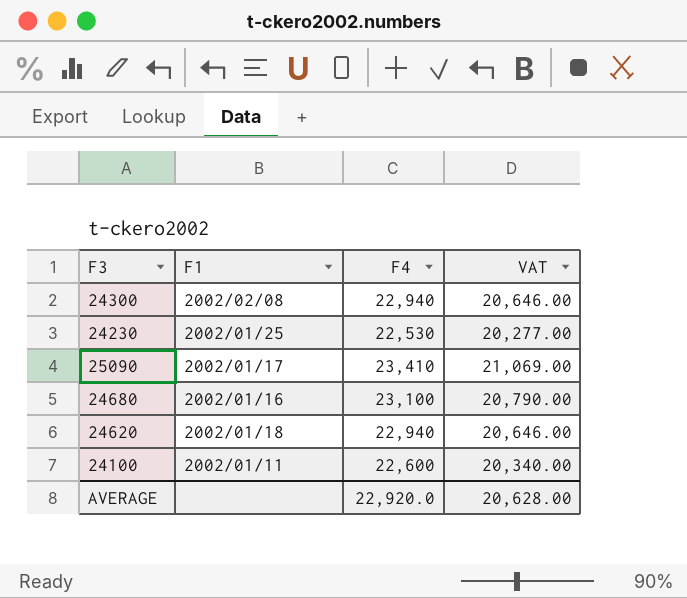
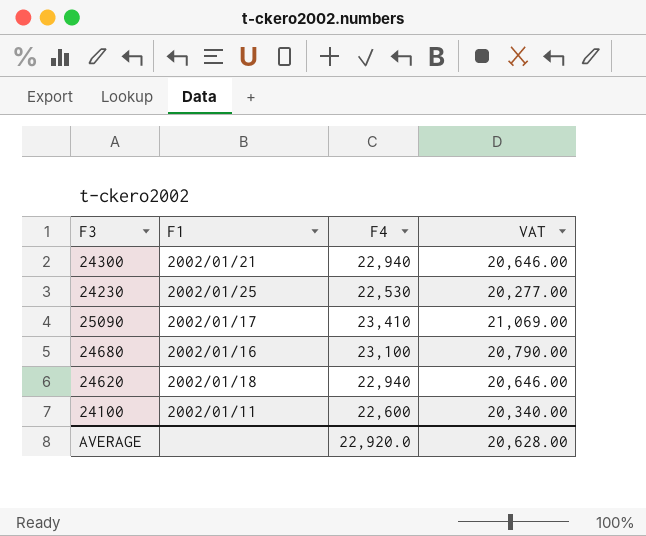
24300 | F1: 2002/02/08 -> 2002/01/21

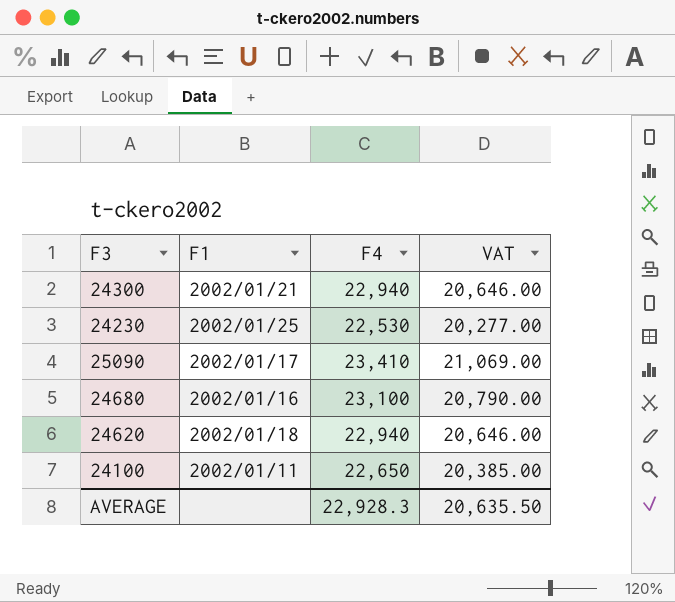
24100 | F4: 22,600 -> 22,650
24100 | VAT: 20,340.00 -> 20,385.00
AVERAGE | F4: 22,920.0 -> 22,928.3
AVERAGE | VAT: 20,628.00 -> 20,635.50

